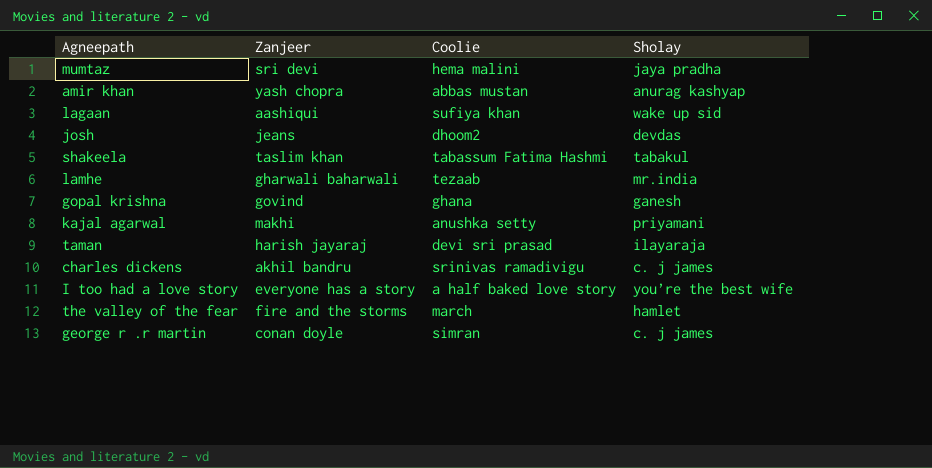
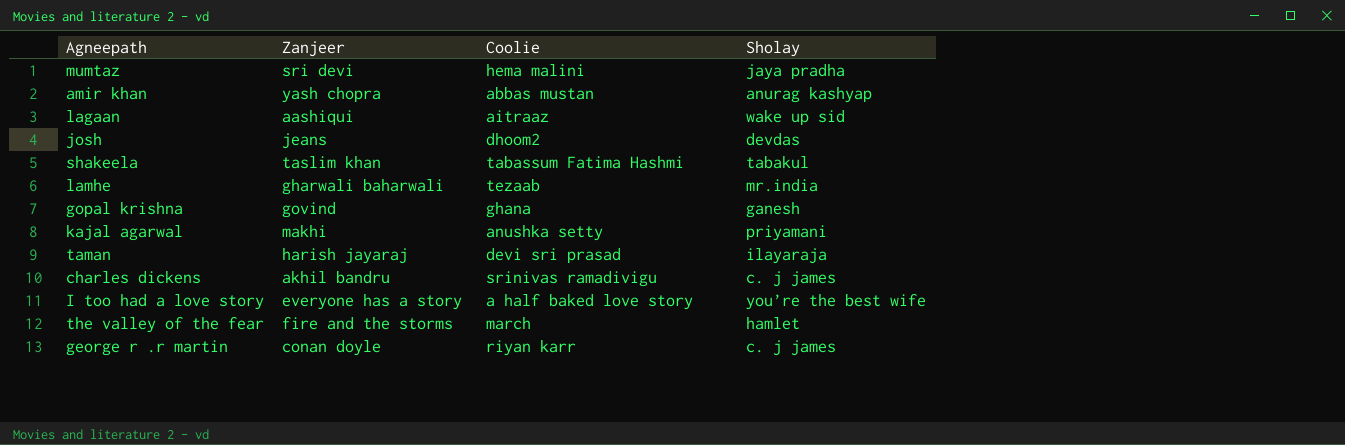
lagaan | Coolie: sufiya khan -> aitraaz
george r .r martin | Coolie: simran -> riyan karr

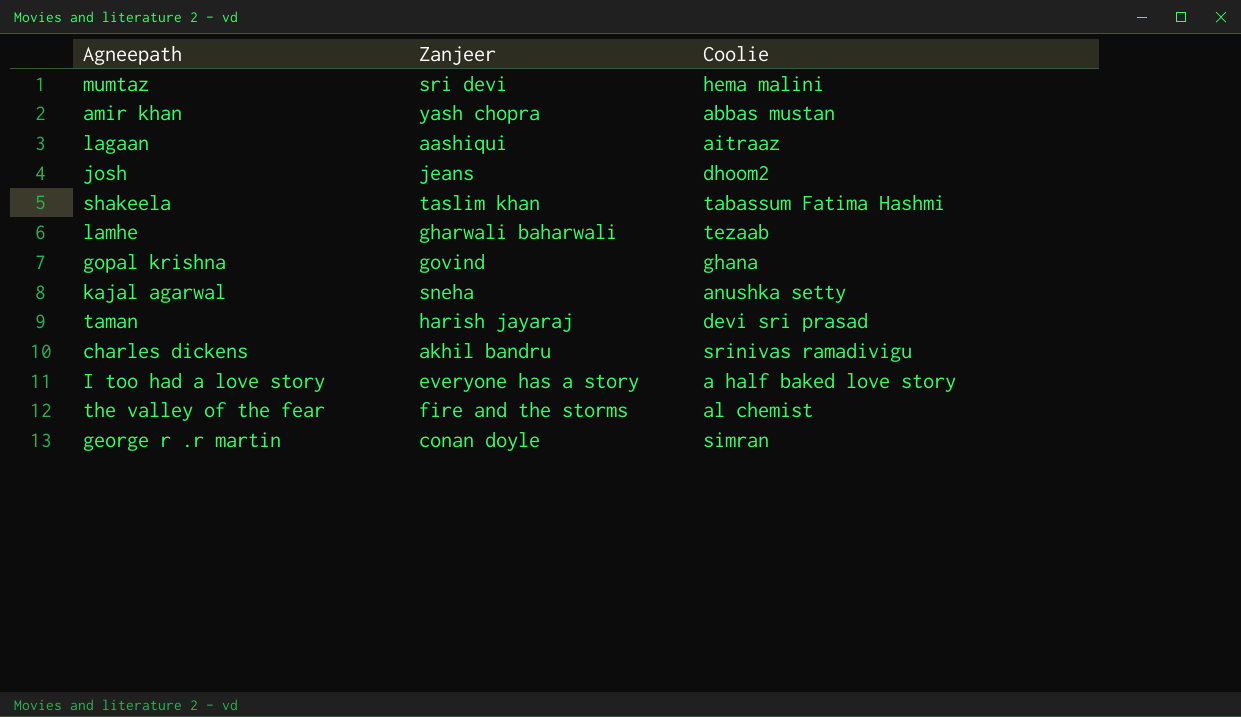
column Sholay | position: 4 -> none
kajal agarwal | Zanjeer: makhi -> sneha
the valley of the fear | Coolie: march -> al chemist
george r .r martin | Coolie: riyan karr -> simran

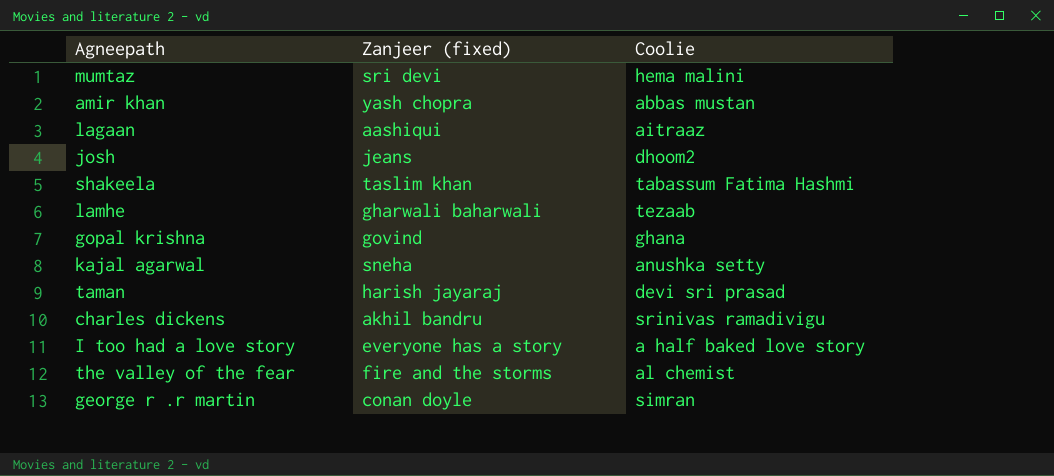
column name: Zanjeer -> Zanjeer (fixed)

